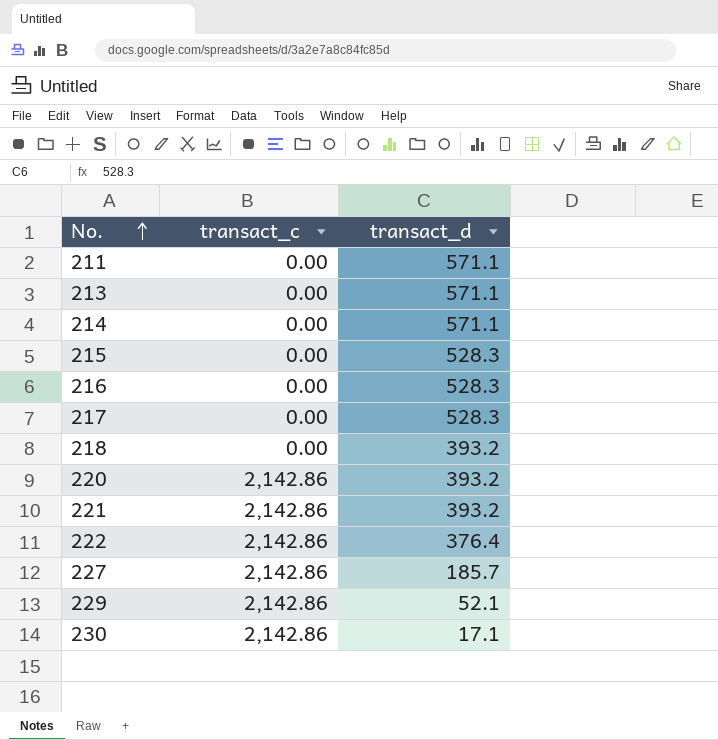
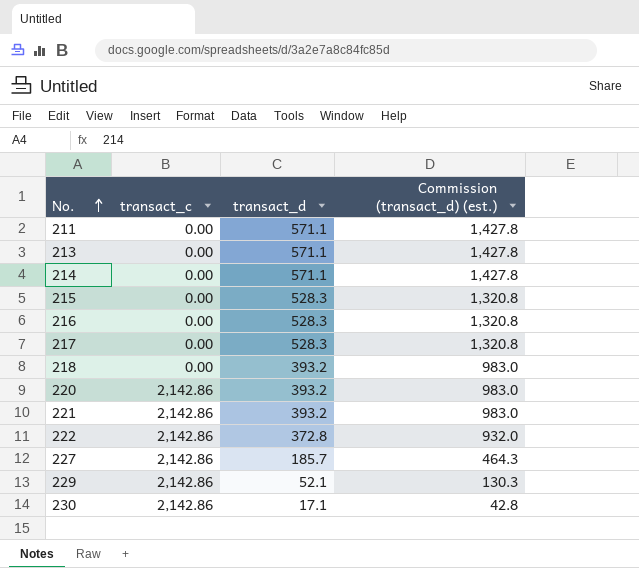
column Commission (transact_d) (est.) | formula: none -> [transact_d] * 2.5
222 | transact_d: 376.4 -> 372.8

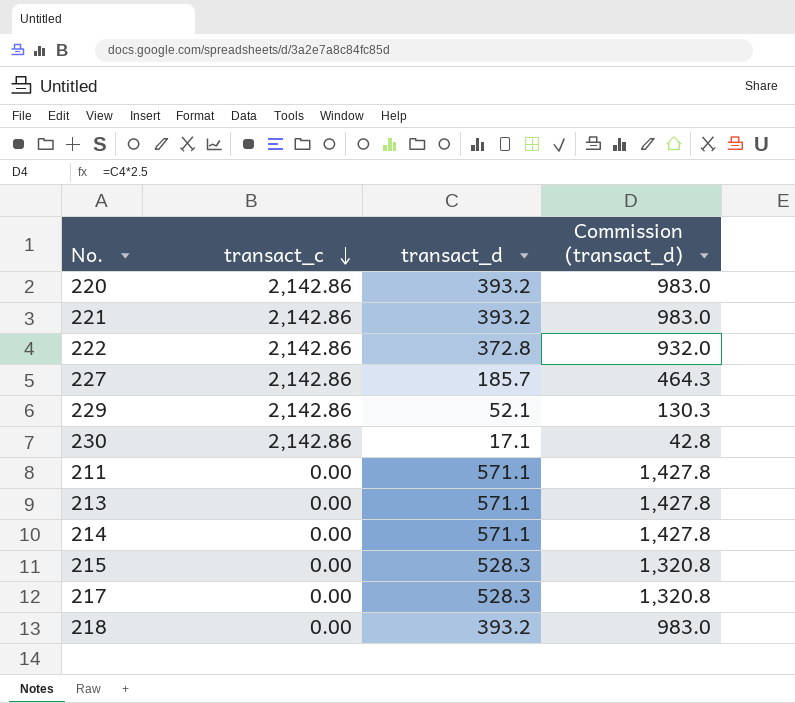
row order: No. ascending -> transact_c descending
column name: Commission (transact_d) (est.) -> Commission (transact_d)
row 216: 0.00 | 528.3 | 1,320.8 -> none

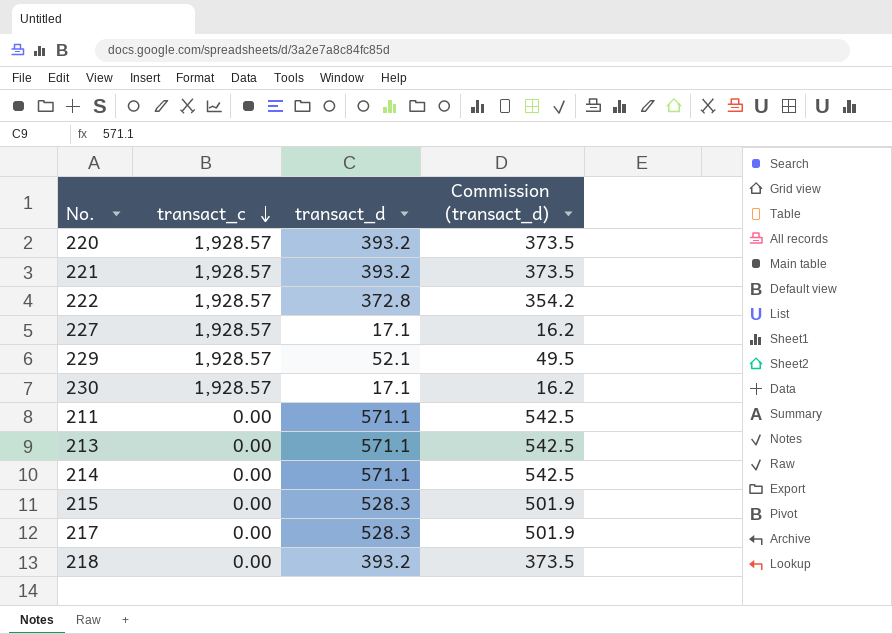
column Commission (transact_d) | formula: [transact_d] * 2.5 -> [transact_d] * 0.95
220 | transact_c: 2,142.86 -> 1,928.57
221 | transact_c: 2,142.86 -> 1,928.57
222 | transact_c: 2,142.86 -> 1,928.57
227 | transact_c: 2,142.86 -> 1,928.57
227 | transact_d: 185.7 -> 17.1
229 | transact_c: 2,142.86 -> 1,928.57
230 | transact_c: 2,142.86 -> 1,928.57

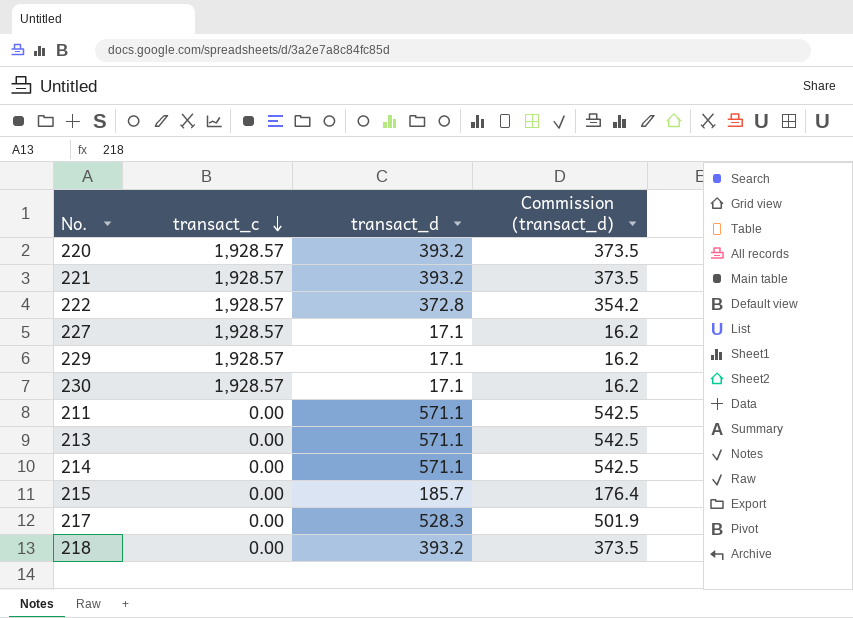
229 | transact_d: 52.1 -> 17.1
229 | Commission (transact_d): 49.5 -> 16.2
215 | transact_d: 528.3 -> 185.7
215 | Commission (transact_d): 501.9 -> 176.4

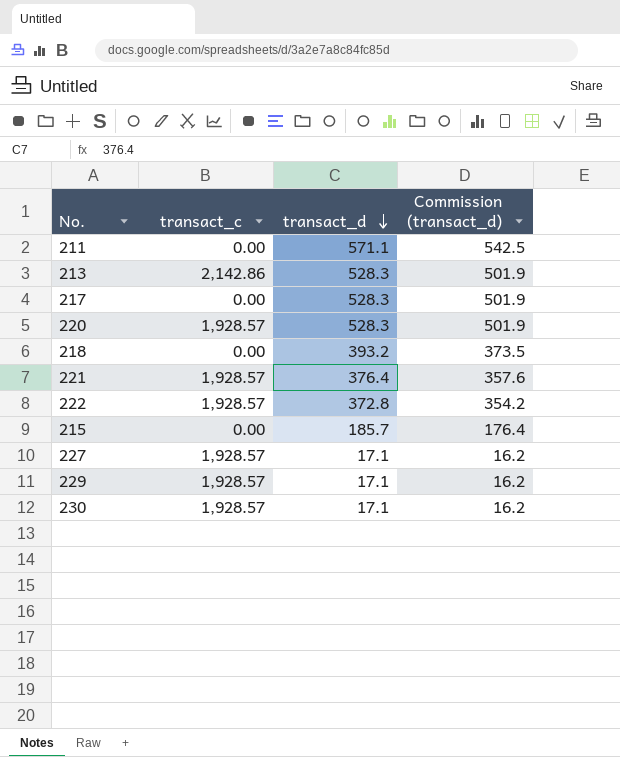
row order: transact_c descending -> transact_d descending
row 214: 0.00 | 571.1 | 542.5 -> none
213 | transact_c: 0.00 -> 2,142.86
213 | transact_d: 571.1 -> 528.3
213 | Commission (transact_d): 542.5 -> 501.9
220 | transact_d: 393.2 -> 528.3
220 | Commission (transact_d): 373.5 -> 501.9
221 | transact_d: 393.2 -> 376.4
221 | Commission (transact_d): 373.5 -> 357.6

